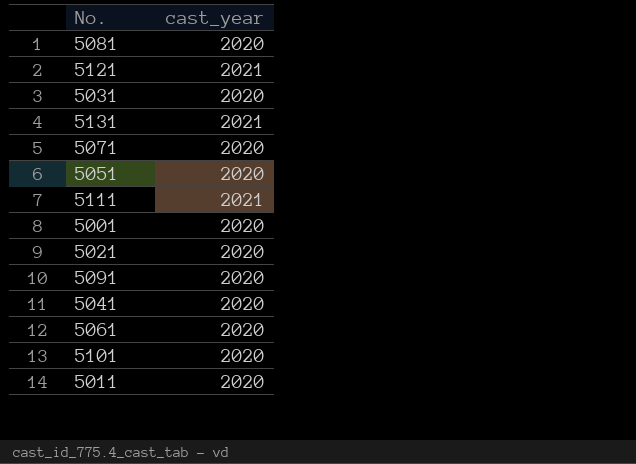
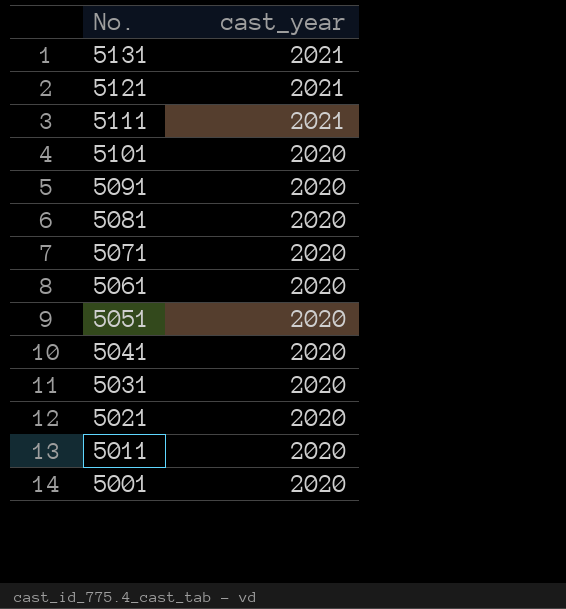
row order: none -> No. descending

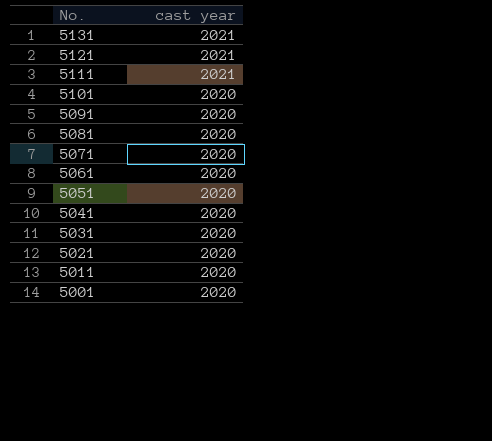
column name: cast_year -> cast year

